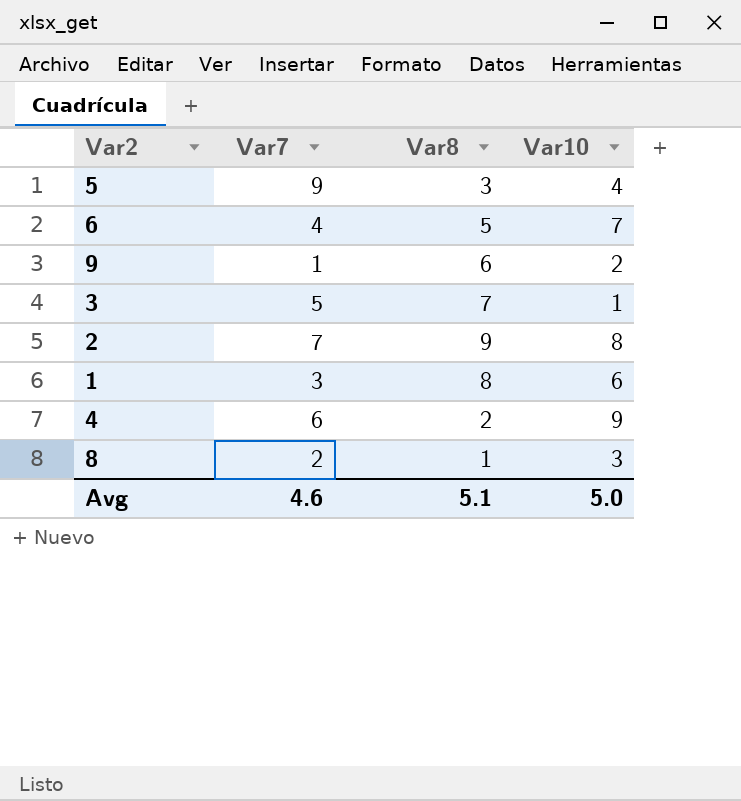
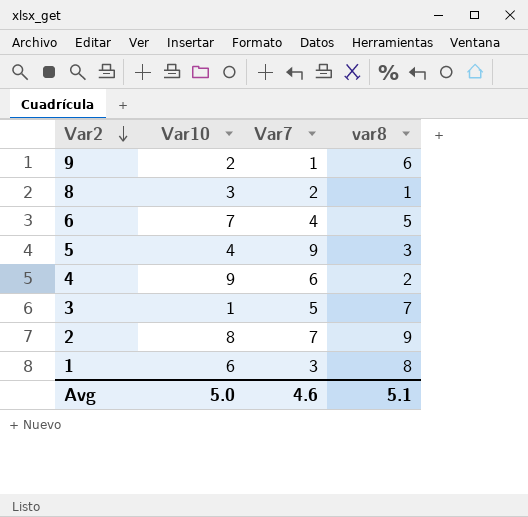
row order: none -> Var2 descending
column Var10 | position: 4 -> 2
column name: Var8 -> var8

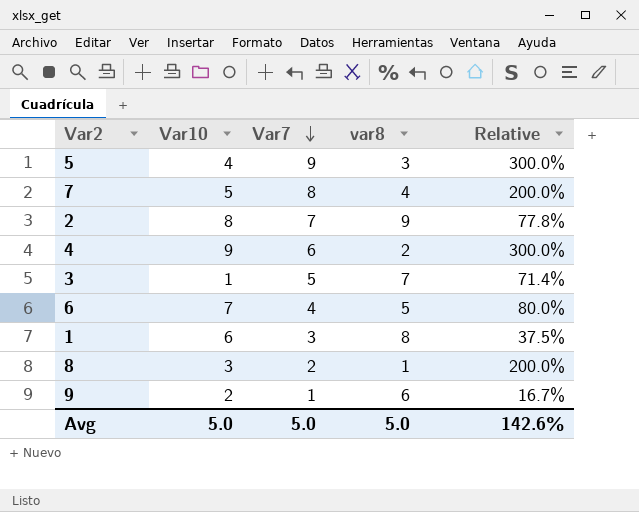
row order: Var2 descending -> Var7 descending
column Relative | formula: none -> [Var7] / [var8]
row 7: none -> 5 | 8 | 4 | 200.0%
Avg | Var7: 4.6 -> 5.0
Avg | var8: 5.1 -> 5.0

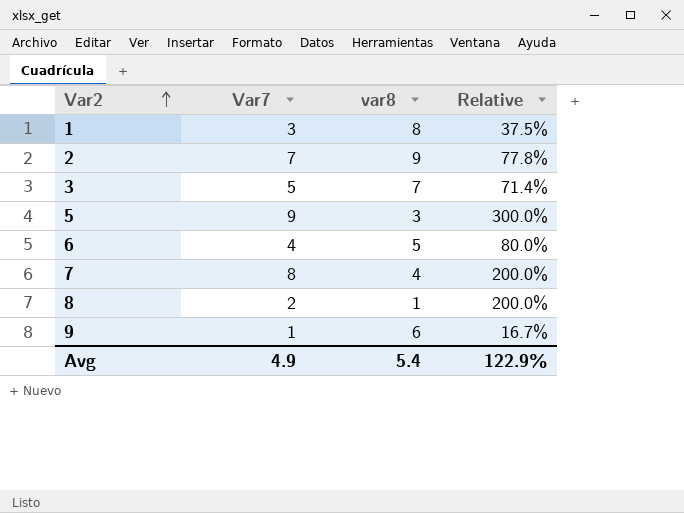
row order: Var7 descending -> Var2 ascending
column Var10 | position: 2 -> none
row 4: 9 | 6 | 2 | 300.0% -> none
Avg | Var7: 5.0 -> 4.9
Avg | var8: 5.0 -> 5.4
Avg | Relative: 142.6% -> 122.9%

